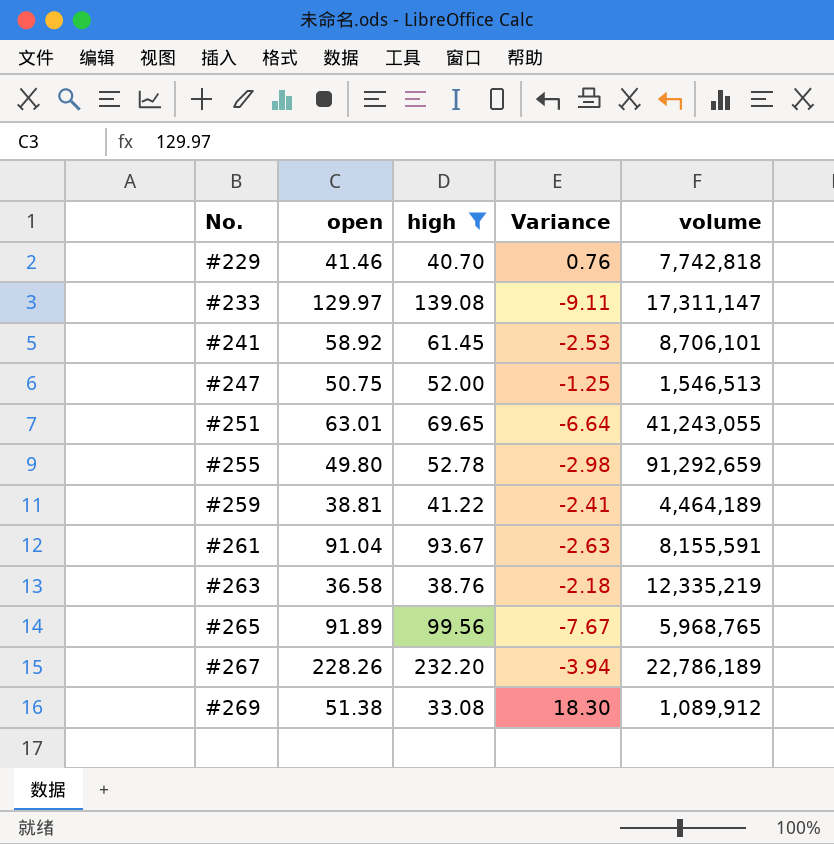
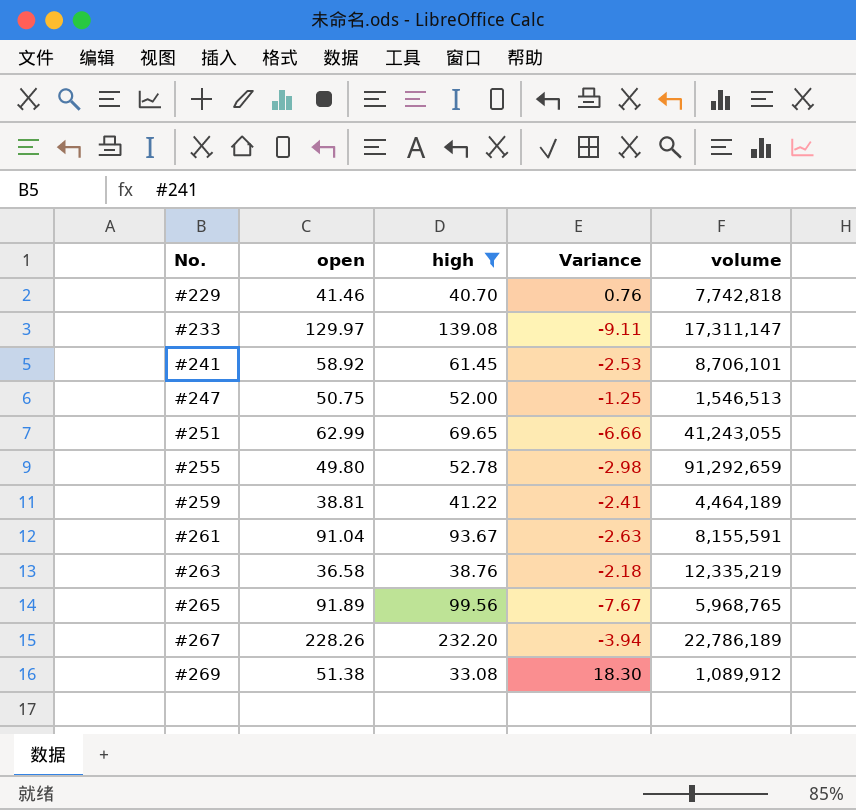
#251 | open: 63.01 -> 62.99
#251 | Variance: -6.64 -> -6.66

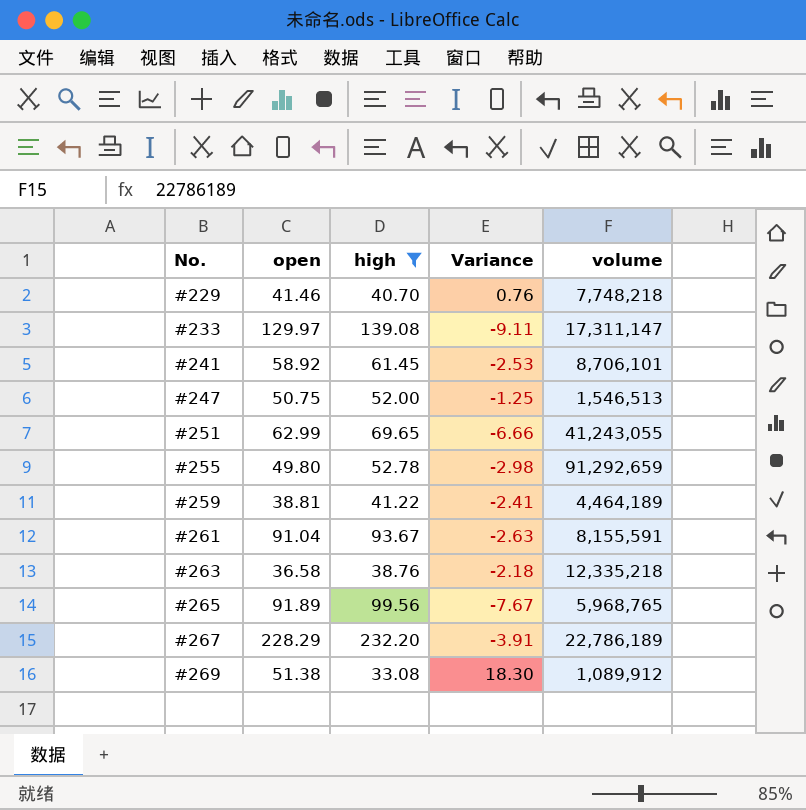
#229 | volume: 7,742,818 -> 7,748,218
#263 | volume: 12,335,219 -> 12,335,218
#267 | open: 228.26 -> 228.29
#267 | Variance: -3.94 -> -3.91

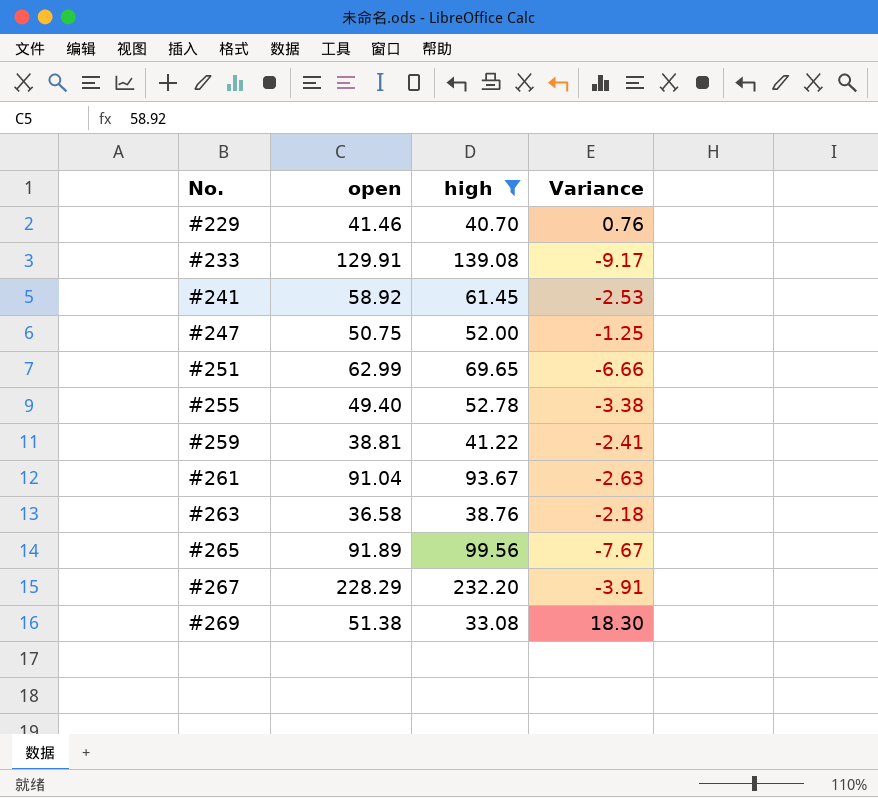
column volume | position: 5 -> none
#233 | open: 129.97 -> 129.91
#233 | Variance: -9.11 -> -9.17
#255 | open: 49.80 -> 49.40
#255 | Variance: -2.98 -> -3.38

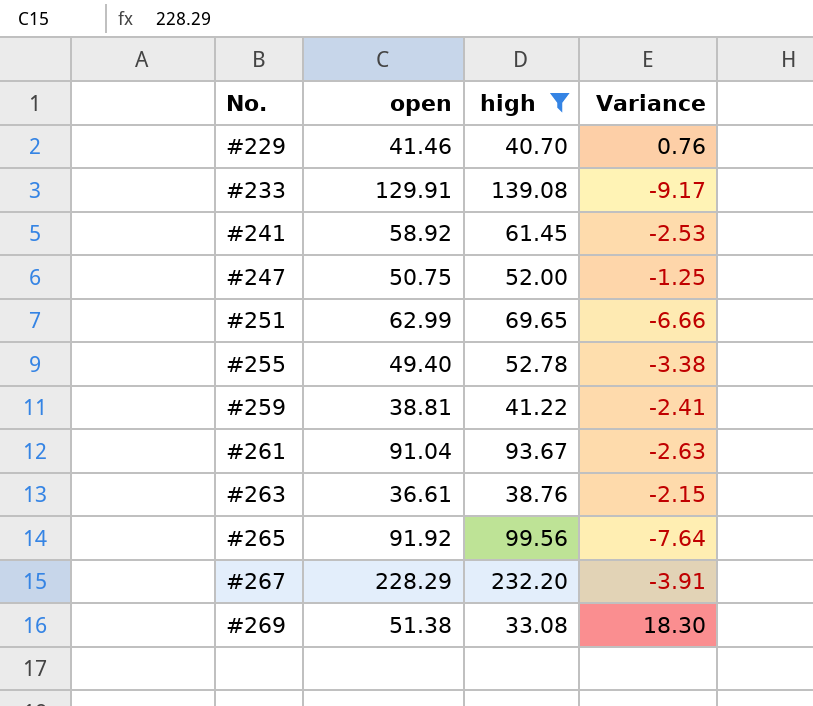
#263 | open: 36.58 -> 36.61
#263 | Variance: -2.18 -> -2.15
#265 | open: 91.89 -> 91.92
#265 | Variance: -7.67 -> -7.64

